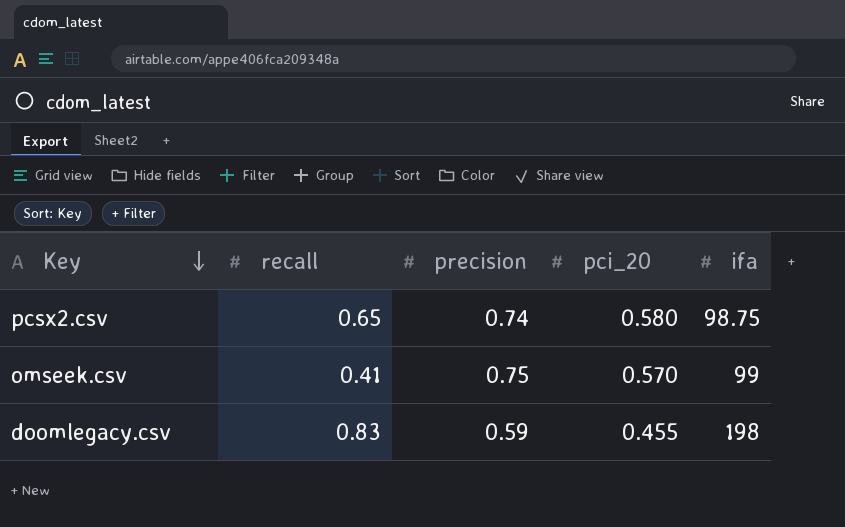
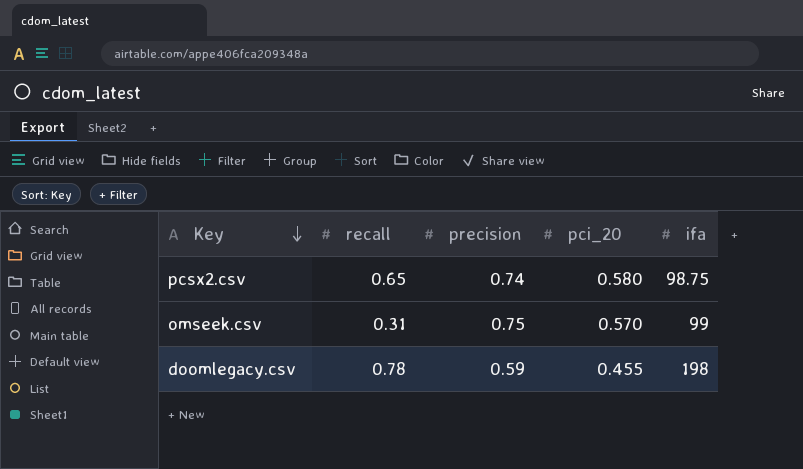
omseek.csv | recall: 0.41 -> 0.31
doomlegacy.csv | recall: 0.83 -> 0.78

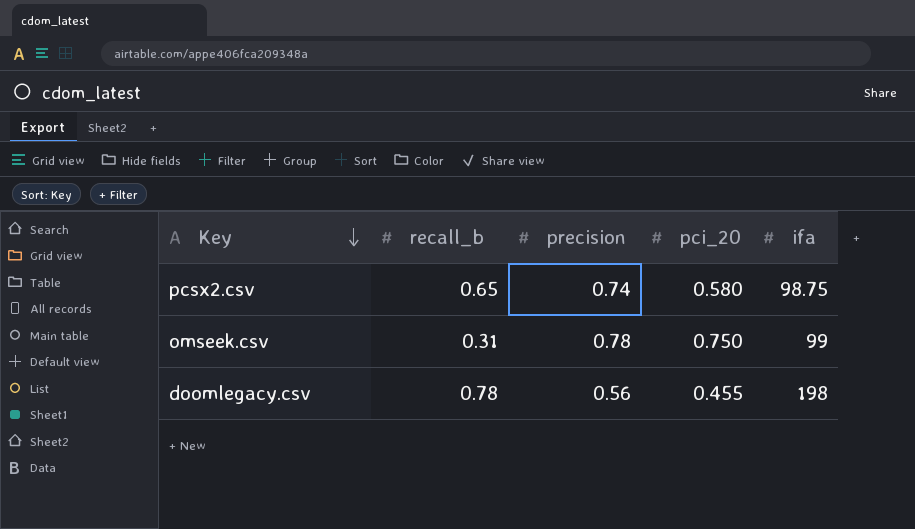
column name: recall -> recall_b
omseek.csv | precision: 0.75 -> 0.78
omseek.csv | pci_20: 0.570 -> 0.750
doomlegacy.csv | precision: 0.59 -> 0.56

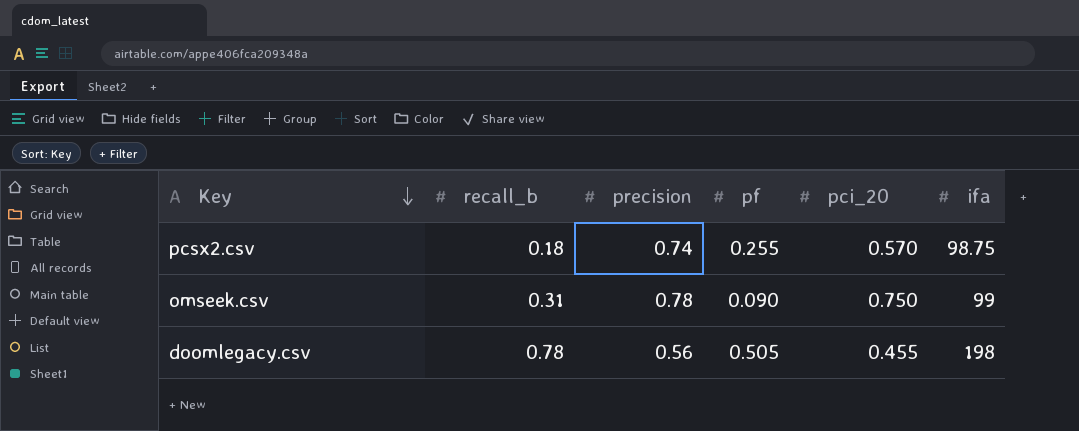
column pf | position: none -> 4
pcsx2.csv | recall_b: 0.65 -> 0.18
pcsx2.csv | pci_20: 0.580 -> 0.570

